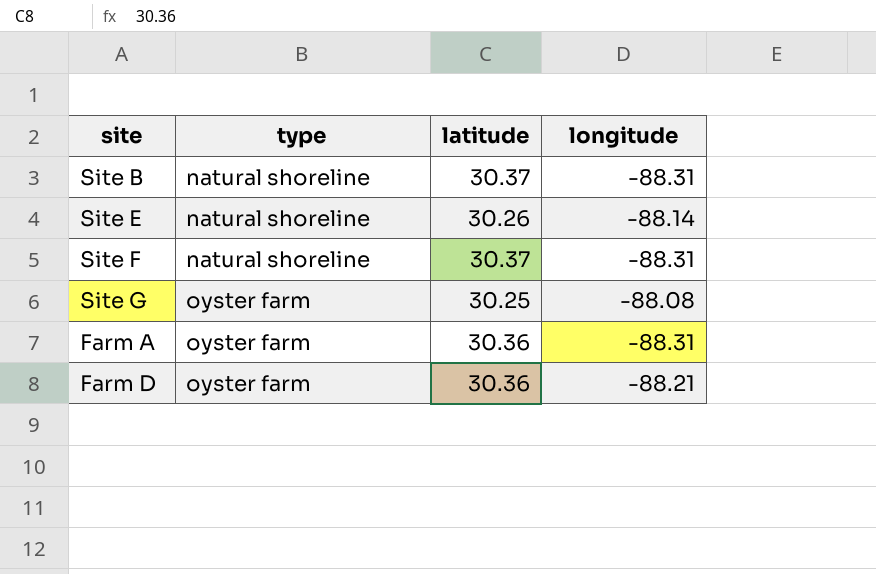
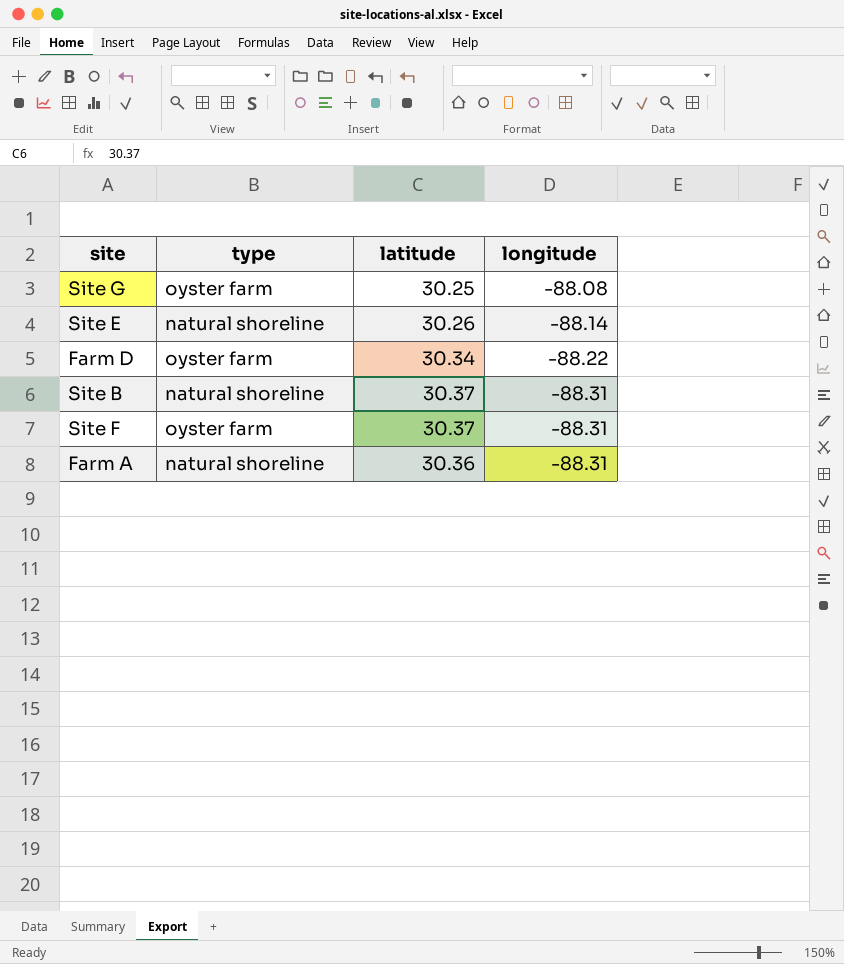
row order: type ascending -> longitude descending
Farm D | latitude: 30.36 -> 30.34
Farm D | longitude: -88.21 -> -88.22
Site F | type: natural shoreline -> oyster farm
Farm A | type: oyster farm -> natural shoreline

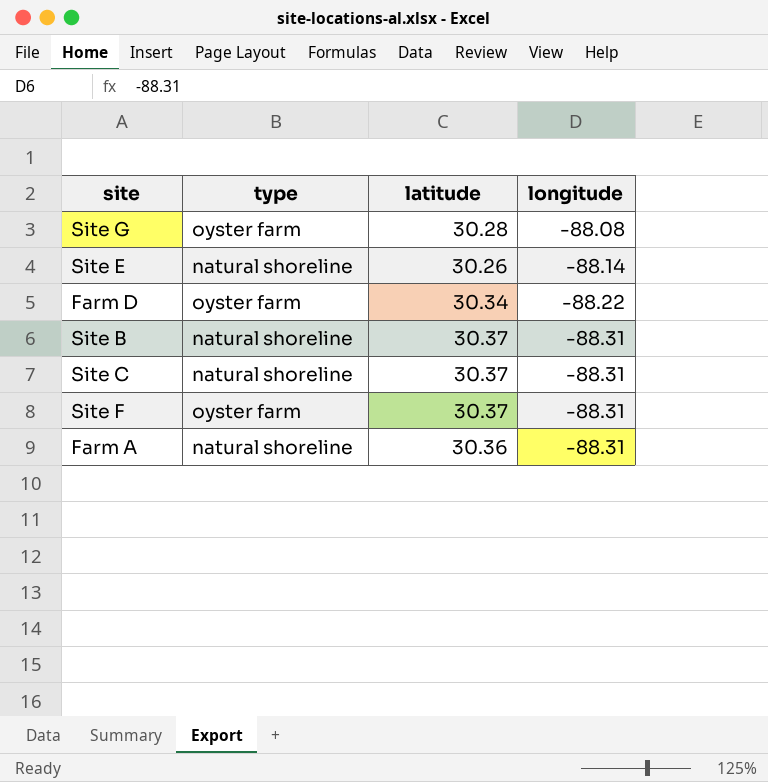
Site G | latitude: 30.25 -> 30.28
row Site C: none -> natural shoreline | 30.37 | -88.31

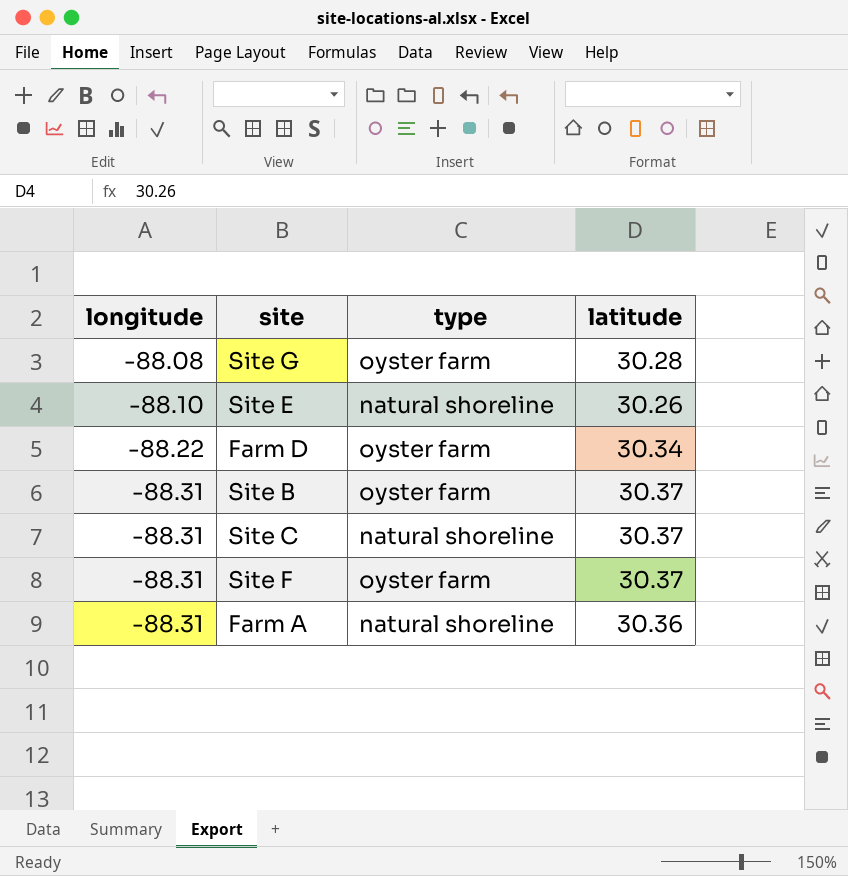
column longitude | position: 4 -> 1
Site E | longitude: -88.14 -> -88.10
Site B | type: natural shoreline -> oyster farm

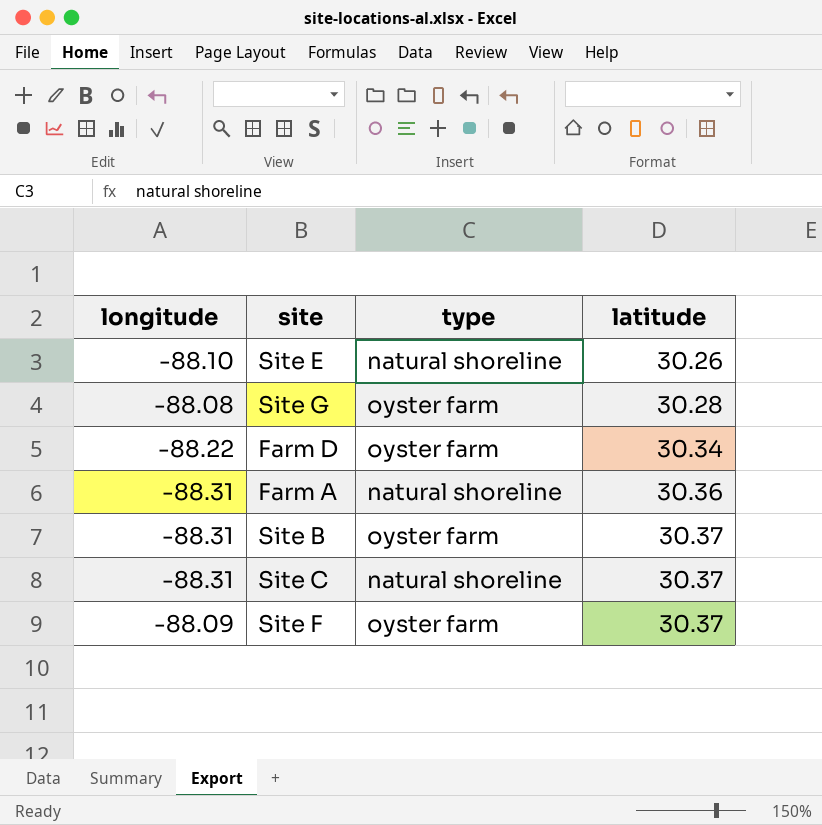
row order: longitude descending -> latitude ascending
Site F | longitude: -88.31 -> -88.09

